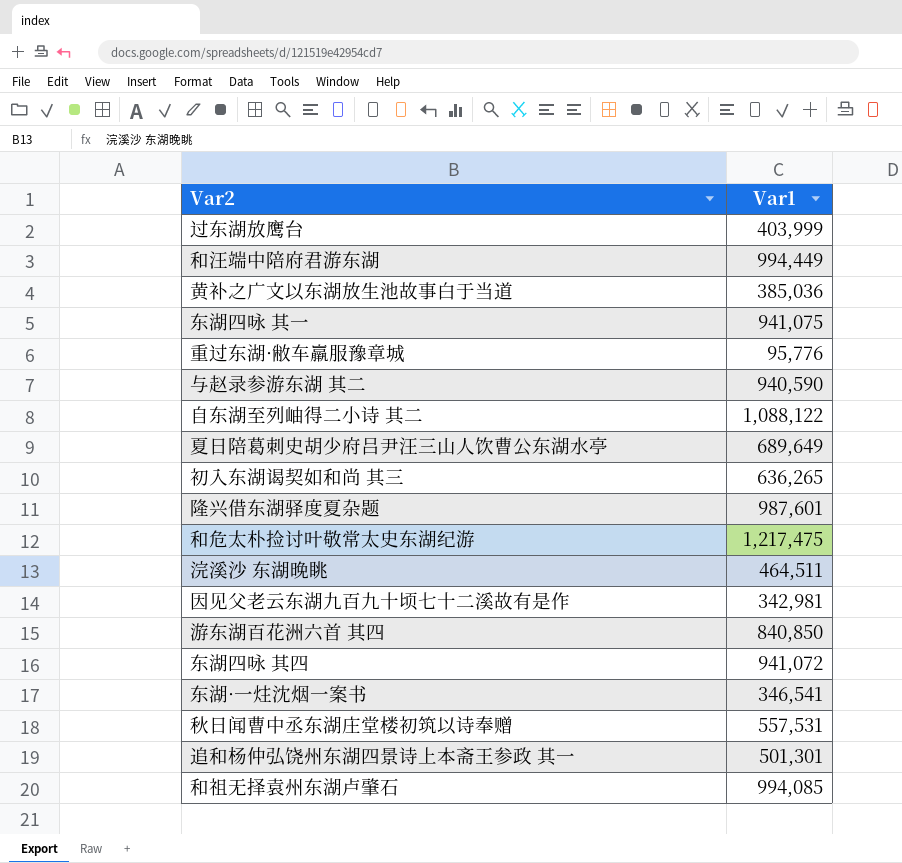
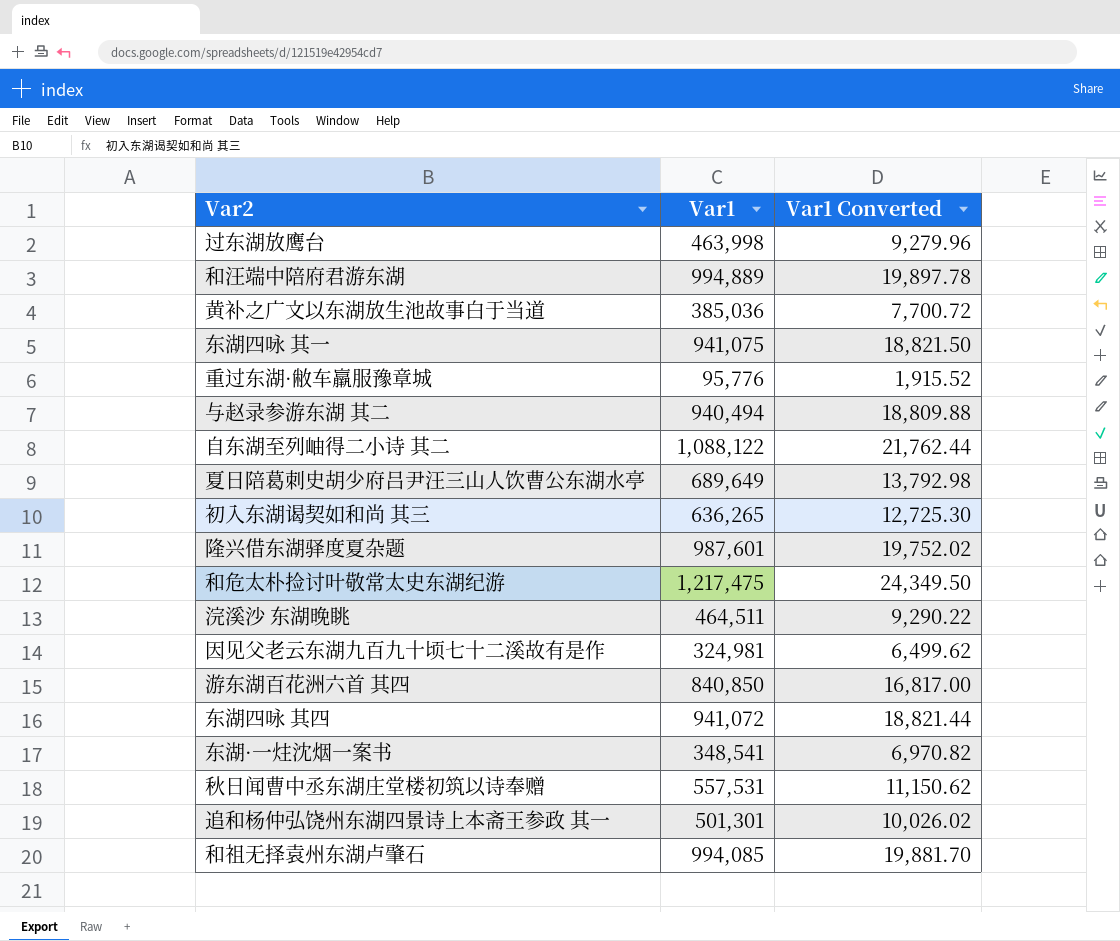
column Var1 Converted | formula: none -> [Var1] * 0.02
过东湖放鹰台 | Var1: 403,999 -> 463,998
和汪端中陪府君游东湖 | Var1: 994,449 -> 994,889
与赵录参游东湖 其二 | Var1: 940,590 -> 940,494
因见父老云东湖九百九十顷七十二溪故有是作 | Var1: 342,981 -> 324,981
东湖·一炷沈烟一案书 | Var1: 346,541 -> 348,541

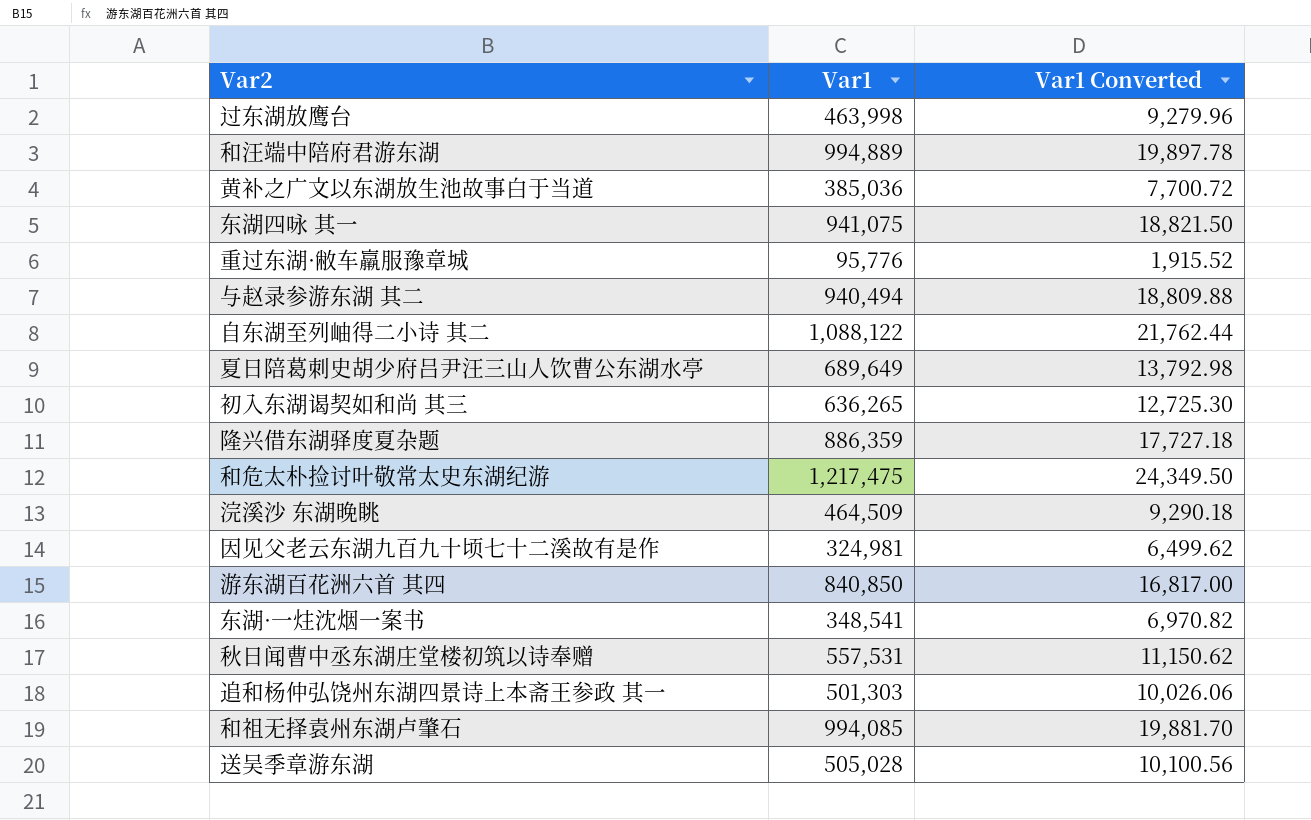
row 东湖四咏 其四: 941,072 | 18,821.44 -> none
隆兴借东湖驿度夏杂题 | Var1: 987,601 -> 886,359
隆兴借东湖驿度夏杂题 | Var1 Converted: 19,752.02 -> 17,727.18
浣溪沙 东湖晚眺 | Var1: 464,511 -> 464,509
浣溪沙 东湖晚眺 | Var1 Converted: 9,290.22 -> 9,290.18
追和杨仲弘饶州东湖四景诗上本斋王参政 其一 | Var1: 501,301 -> 501,303
追和杨仲弘饶州东湖四景诗上本斋王参政 其一 | Var1 Converted: 10,026.02 -> 10,026.06
row 送吴季章游东湖: none -> 505,028 | 10,100.56

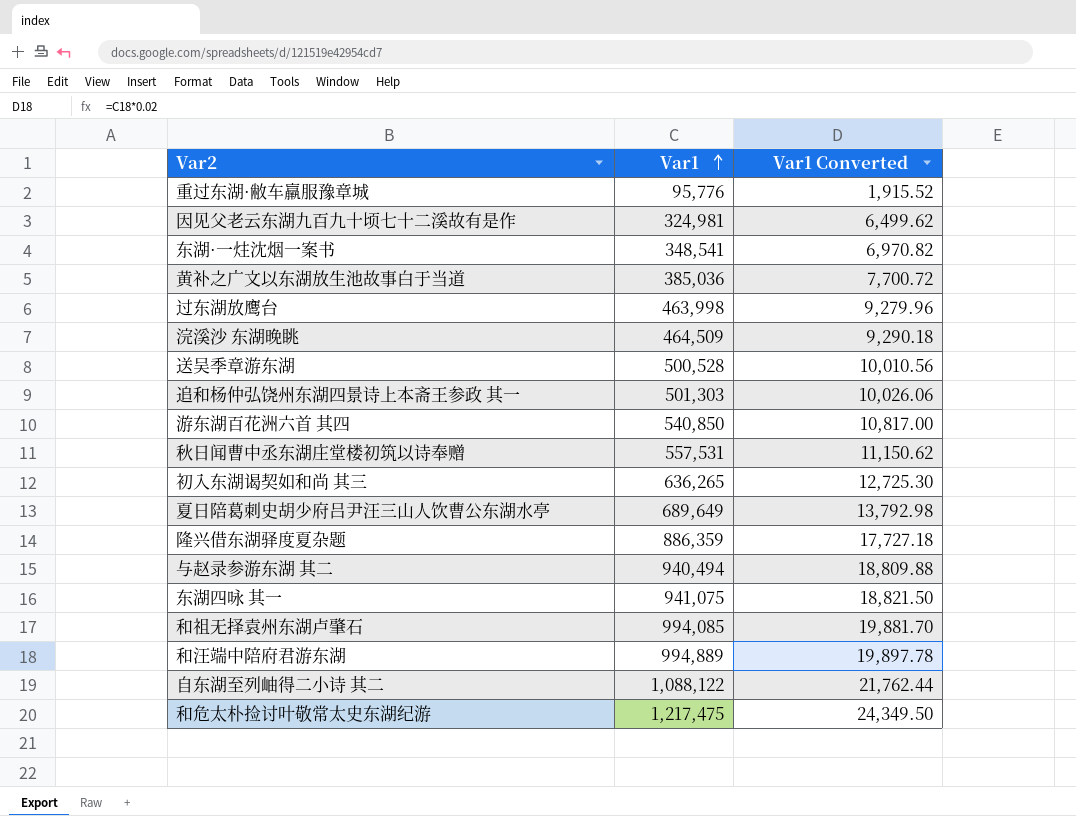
row order: none -> Var1 ascending
送吴季章游东湖 | Var1: 505,028 -> 500,528
送吴季章游东湖 | Var1 Converted: 10,100.56 -> 10,010.56
游东湖百花洲六首 其四 | Var1: 840,850 -> 540,850
游东湖百花洲六首 其四 | Var1 Converted: 16,817.00 -> 10,817.00

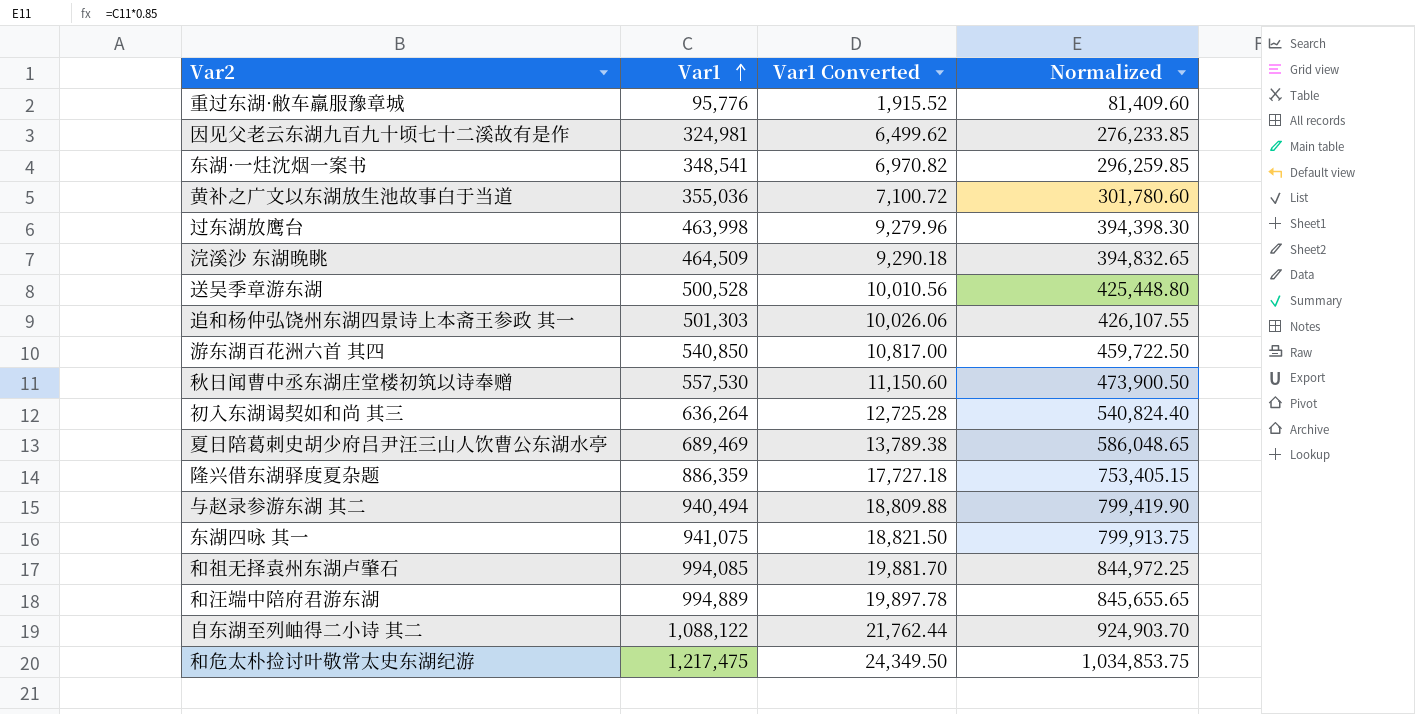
column Normalized | formula: none -> [Var1] * 0.85
黄补之广文以东湖放生池故事白于当道 | Var1: 385,036 -> 355,036
黄补之广文以东湖放生池故事白于当道 | Var1 Converted: 7,700.72 -> 7,100.72
秋日闻曹中丞东湖庄堂楼初筑以诗奉赠 | Var1: 557,531 -> 557,530
秋日闻曹中丞东湖庄堂楼初筑以诗奉赠 | Var1 Converted: 11,150.62 -> 11,150.60
初入东湖谒契如和尚 其三 | Var1: 636,265 -> 636,264
初入东湖谒契如和尚 其三 | Var1 Converted: 12,725.30 -> 12,725.28
夏日陪葛刺史胡少府吕尹汪三山人饮曹公东湖水亭 | Var1: 689,649 -> 689,469
夏日陪葛刺史胡少府吕尹汪三山人饮曹公东湖水亭 | Var1 Converted: 13,792.98 -> 13,789.38

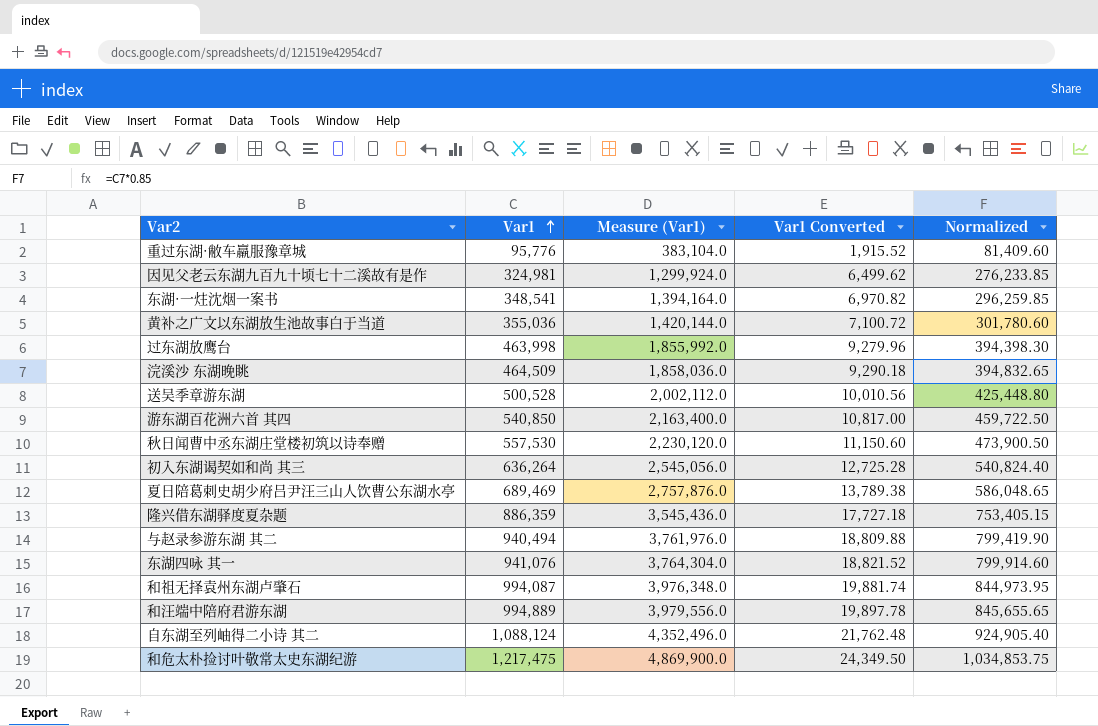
column Measure (Var1) | formula: none -> [Var1] * 4
row 追和杨仲弘饶州东湖四景诗上本斋王参政 其一: 501,303 | 10,026.06 | 426,107.55 -> none
东湖四咏 其一 | Var1: 941,075 -> 941,076
东湖四咏 其一 | Var1 Converted: 18,821.50 -> 18,821.52
东湖四咏 其一 | Normalized: 799,913.75 -> 799,914.60
和祖无择袁州东湖卢肇石 | Var1: 994,085 -> 994,087
和祖无择袁州东湖卢肇石 | Var1 Converted: 19,881.70 -> 19,881.74
和祖无择袁州东湖卢肇石 | Normalized: 844,972.25 -> 844,973.95
自东湖至列岫得二小诗 其二 | Var1: 1,088,122 -> 1,088,124
自东湖至列岫得二小诗 其二 | Var1 Converted: 21,762.44 -> 21,762.48
自东湖至列岫得二小诗 其二 | Normalized: 924,903.70 -> 924,905.40

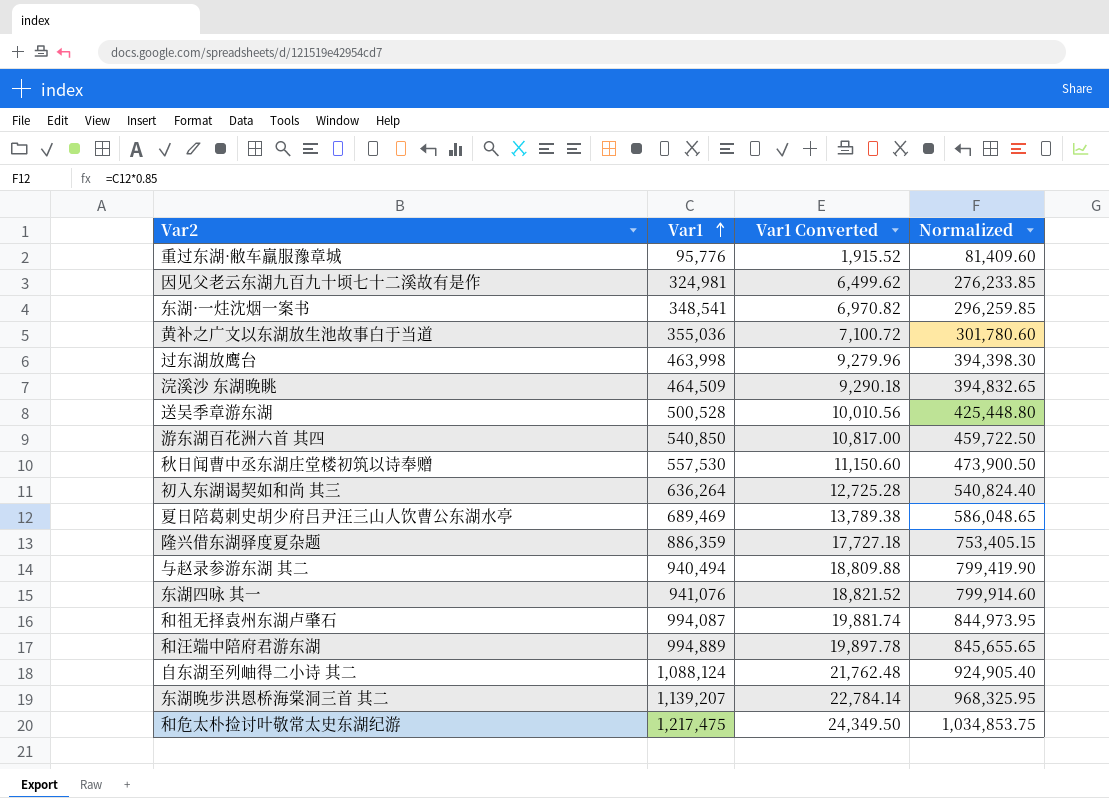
column Measure (Var1) | formula: [Var1] * 4 -> none
row 东湖晚步洪恩桥海棠洞三首 其二: none -> 1,139,207 | 22,784.14 | 968,325.95

